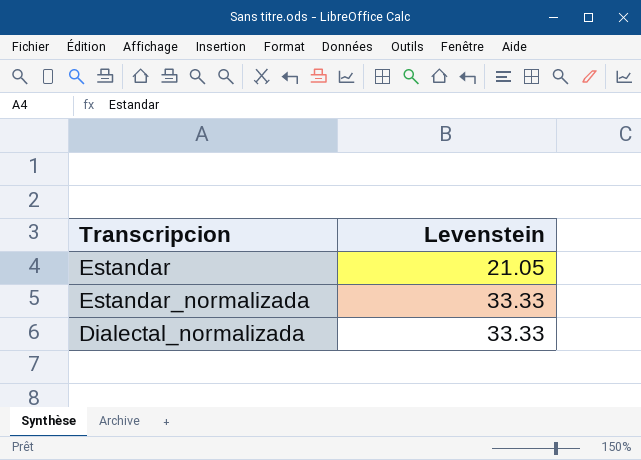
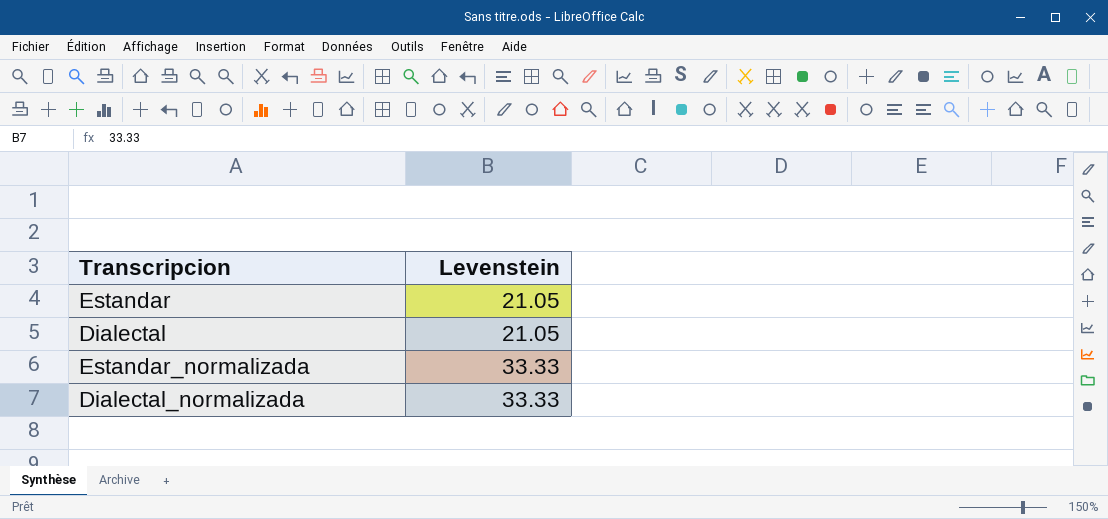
row Dialectal: none -> 21.05

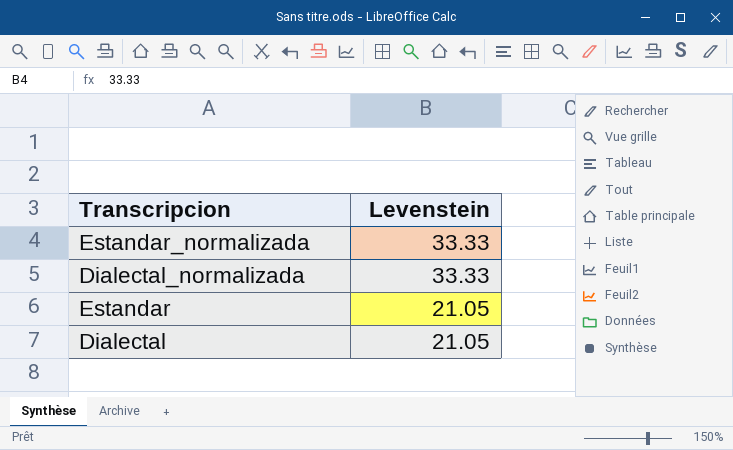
row order: Levenstein ascending -> Levenstein descending

